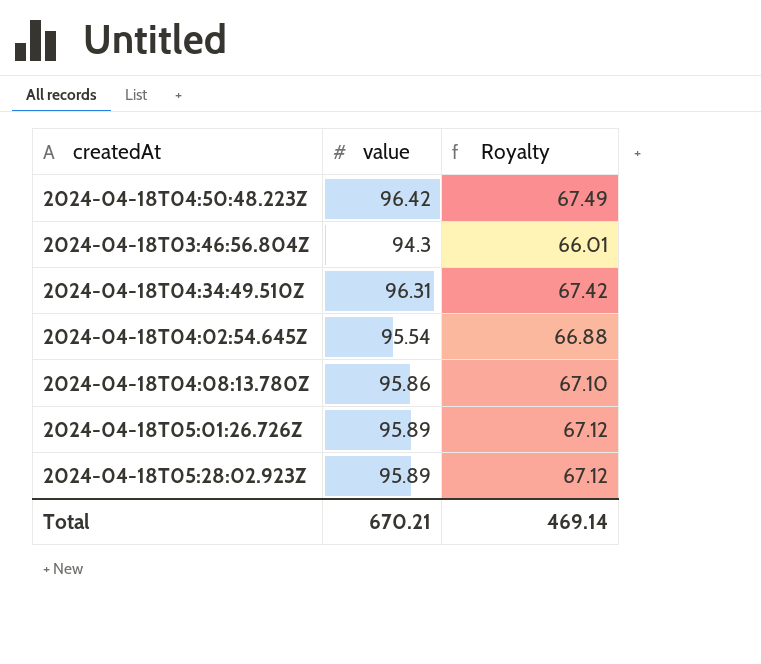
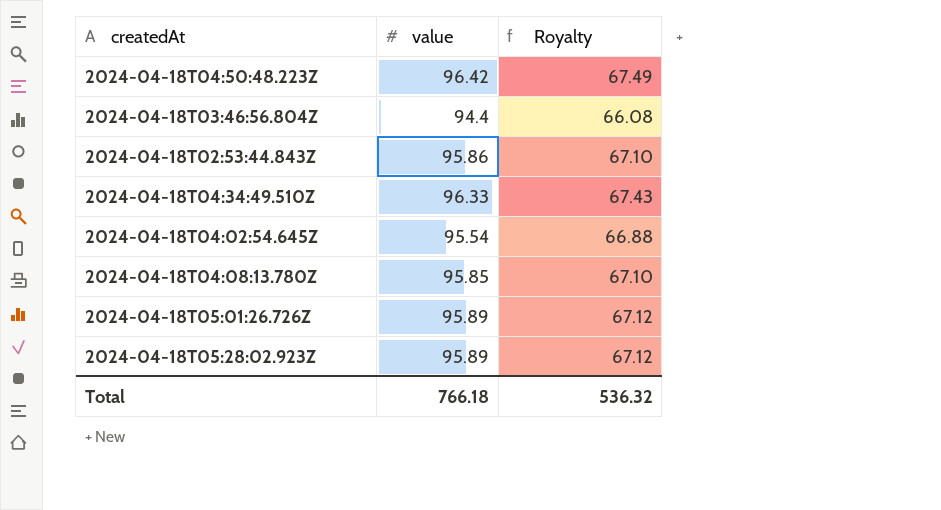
2024-04-18T03:46:56.804Z | value: 94.3 -> 94.4
2024-04-18T03:46:56.804Z | Royalty: 66.01 -> 66.08
row 2024-04-18T02:53:44.843Z: none -> 95.86 | 67.10
2024-04-18T04:34:49.510Z | value: 96.31 -> 96.33
2024-04-18T04:34:49.510Z | Royalty: 67.42 -> 67.43
2024-04-18T04:08:13.780Z | value: 95.86 -> 95.85
Total | value: 670.21 -> 766.18
Total | Royalty: 469.14 -> 536.32

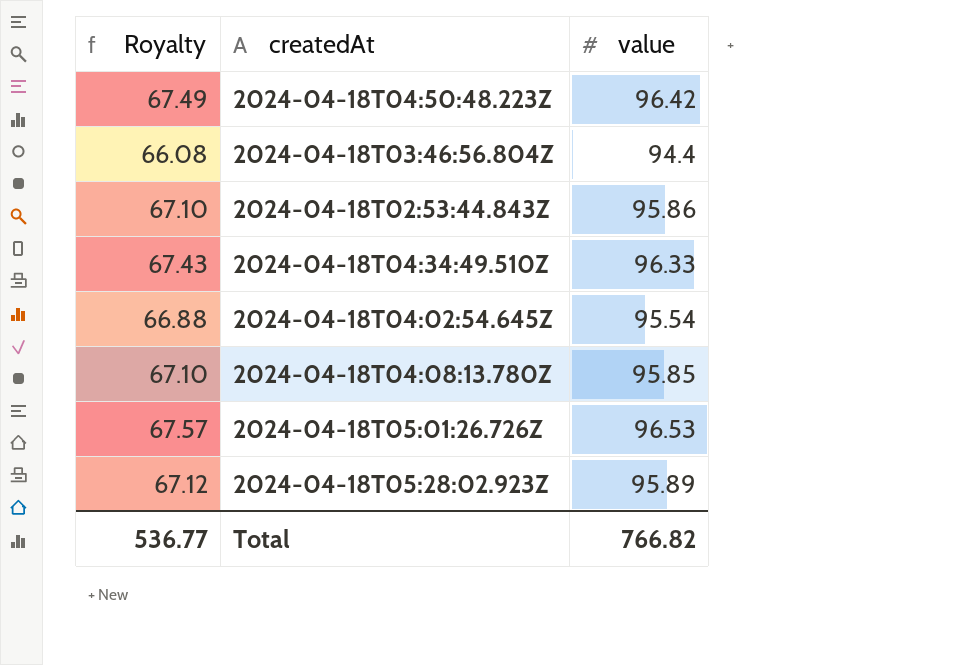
column Royalty | position: 3 -> 1
2024-04-18T05:01:26.726Z | Royalty: 67.12 -> 67.57
2024-04-18T05:01:26.726Z | value: 95.89 -> 96.53
Total | Royalty: 536.32 -> 536.77
Total | value: 766.18 -> 766.82

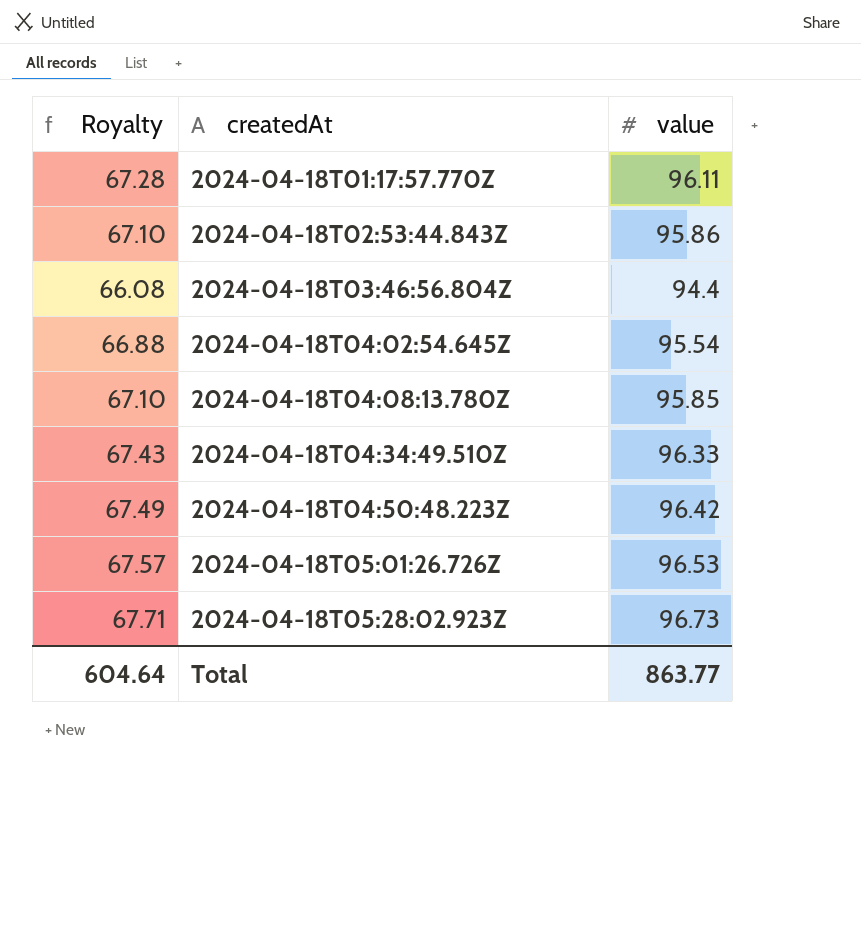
row order: none -> createdAt ascending
row 2024-04-18T01:17:57.770Z: none -> 67.28 | 96.11
2024-04-18T05:28:02.923Z | Royalty: 67.12 -> 67.71
2024-04-18T05:28:02.923Z | value: 95.89 -> 96.73
Total | Royalty: 536.77 -> 604.64
Total | value: 766.82 -> 863.77

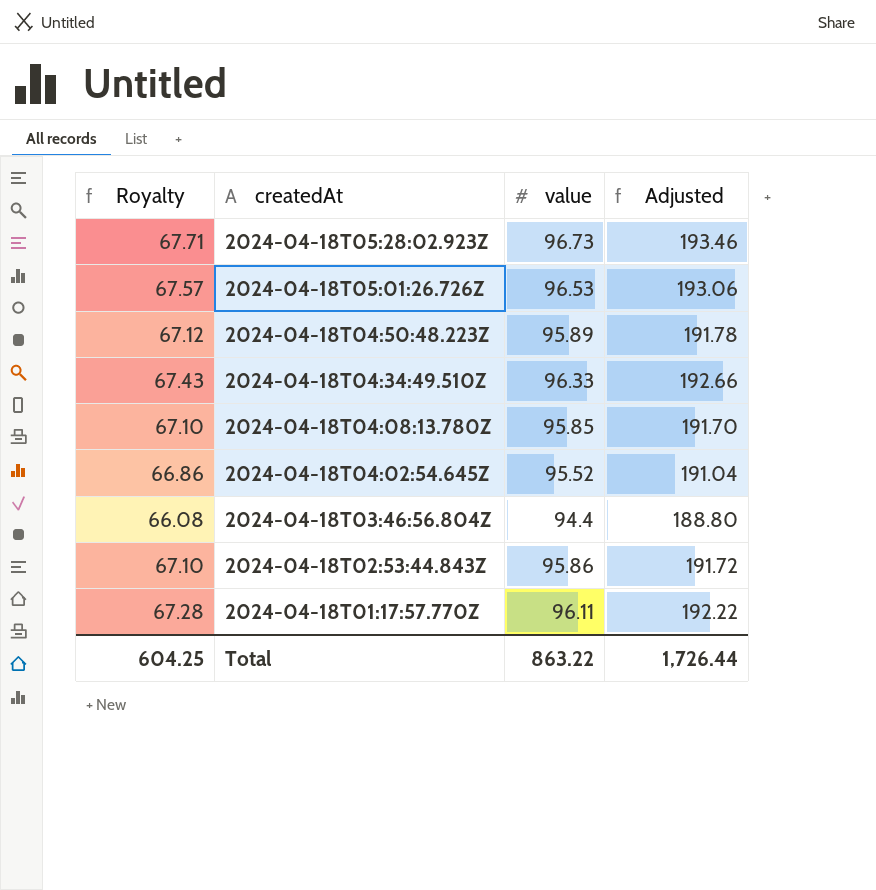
row order: createdAt ascending -> createdAt descending
column Adjusted | formula: none -> [value] * 2
2024-04-18T04:50:48.223Z | Royalty: 67.49 -> 67.12
2024-04-18T04:50:48.223Z | value: 96.42 -> 95.89
2024-04-18T04:02:54.645Z | Royalty: 66.88 -> 66.86
2024-04-18T04:02:54.645Z | value: 95.54 -> 95.52
Total | Royalty: 604.64 -> 604.25
Total | value: 863.77 -> 863.22

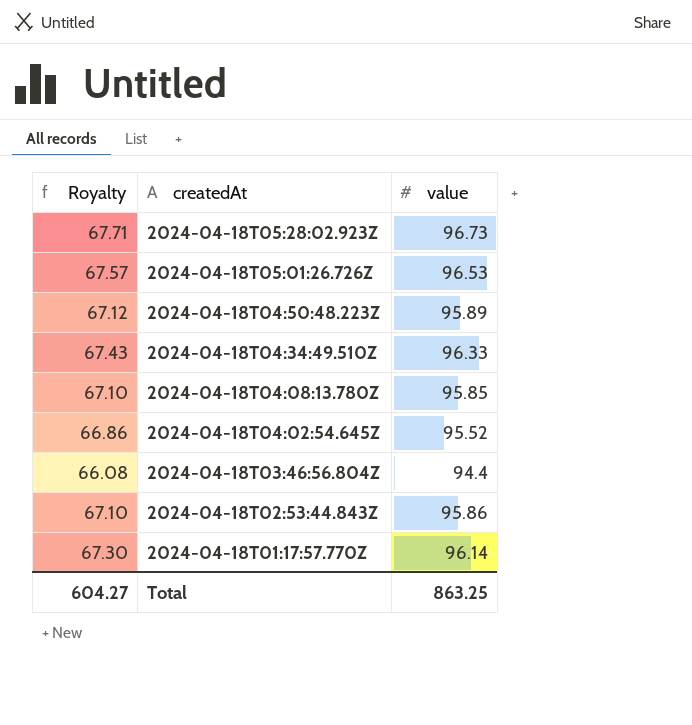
column Adjusted | formula: [value] * 2 -> none
2024-04-18T01:17:57.770Z | Royalty: 67.28 -> 67.30
2024-04-18T01:17:57.770Z | value: 96.11 -> 96.14
Total | Royalty: 604.25 -> 604.27
Total | value: 863.22 -> 863.25

